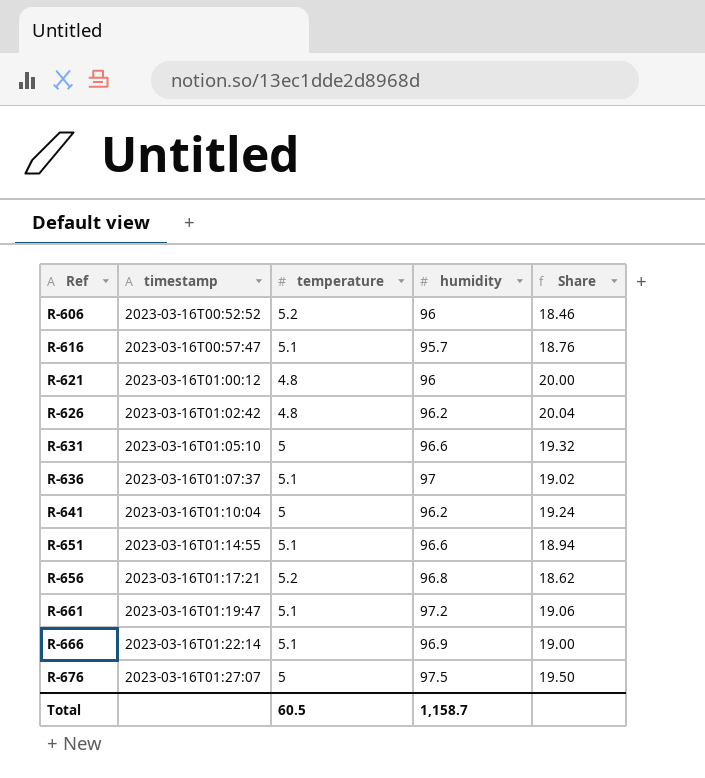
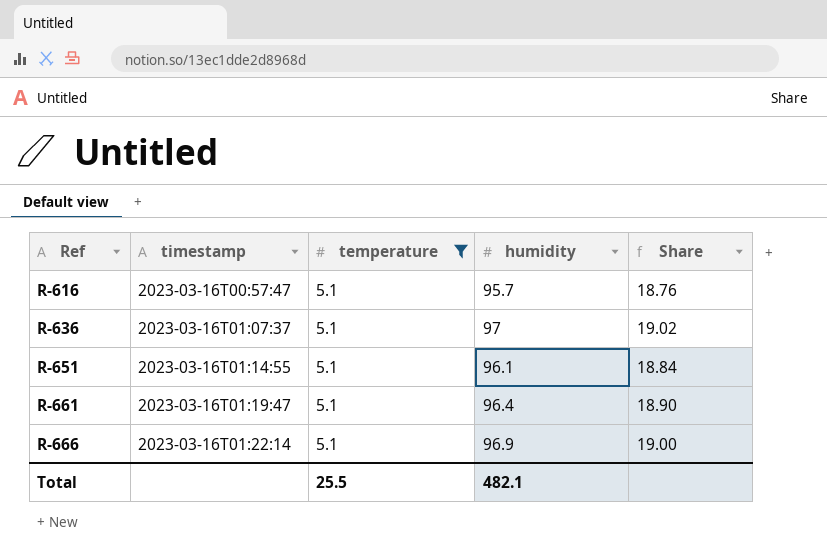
filter: none -> temperature = 5.1
R-651 | humidity: 96.6 -> 96.1
R-651 | Share: 18.94 -> 18.84
R-661 | humidity: 97.2 -> 96.4
R-661 | Share: 19.06 -> 18.90
Total | temperature: 60.5 -> 25.5
Total | humidity: 1,158.7 -> 482.1

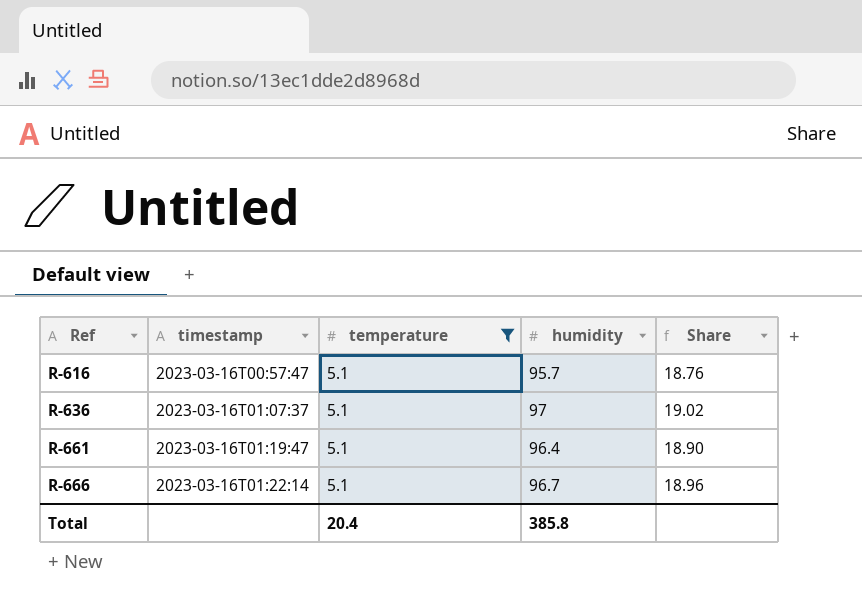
row R-651: 2023-03-16T01:14:55 | 5.1 | 96.1 | 18.84 -> none
R-666 | humidity: 96.9 -> 96.7
R-666 | Share: 19.00 -> 18.96
Total | temperature: 25.5 -> 20.4
Total | humidity: 482.1 -> 385.8

